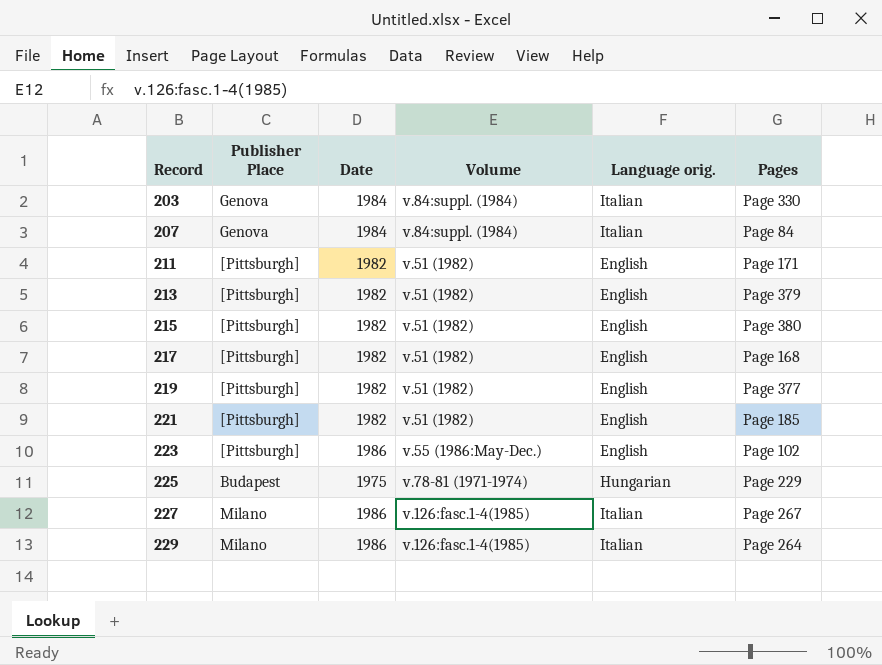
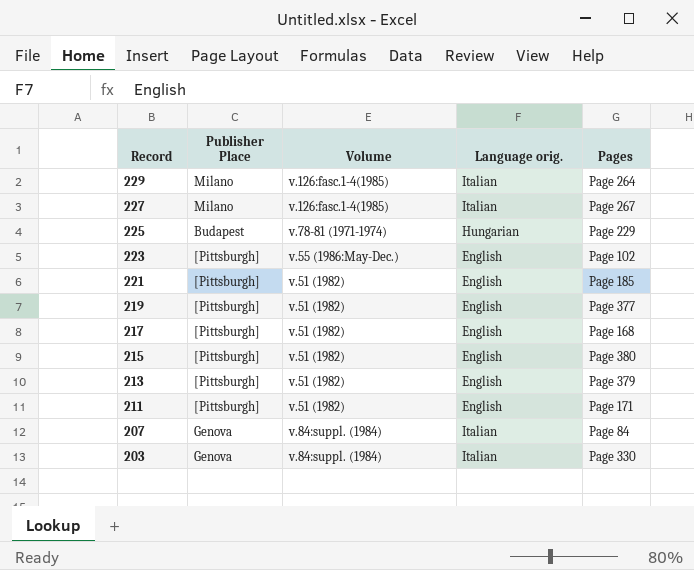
row order: Record ascending -> Record descending
column Date | position: 3 -> none

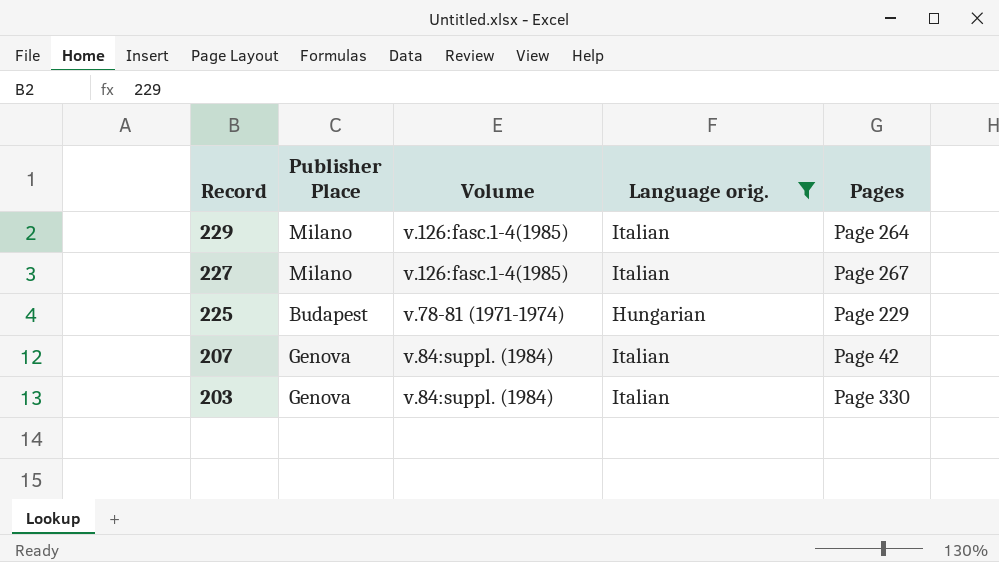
filter: none -> Language orig. != English
207 | Pages: Page 84 -> Page 42

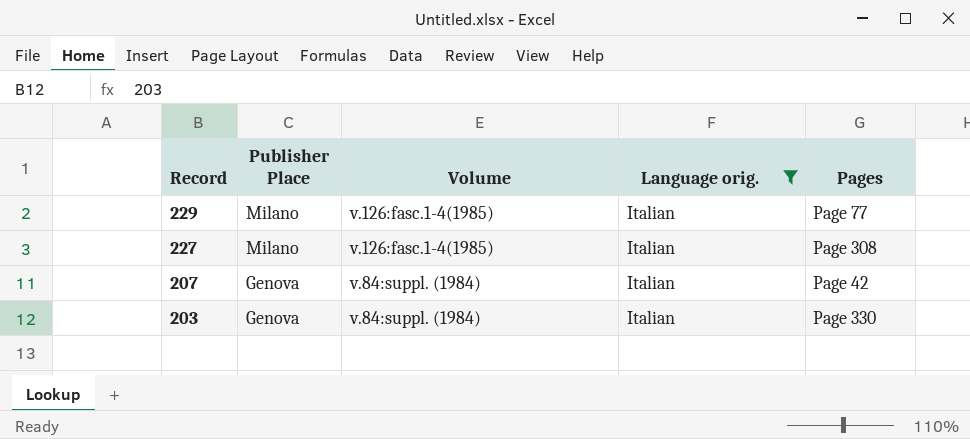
row 225: Budapest | v.78-81 (1971-1974) | Hungarian | Page 229 -> none
229 | Pages: Page 264 -> Page 77
227 | Pages: Page 267 -> Page 308

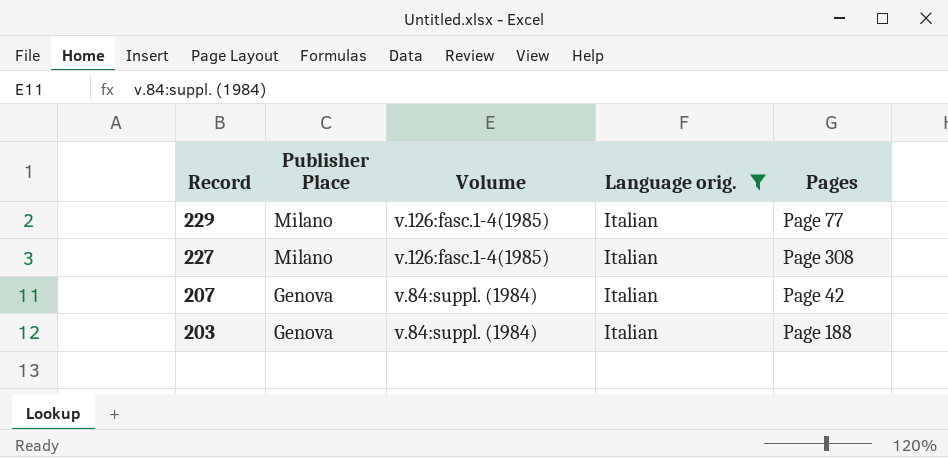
203 | Pages: Page 330 -> Page 188

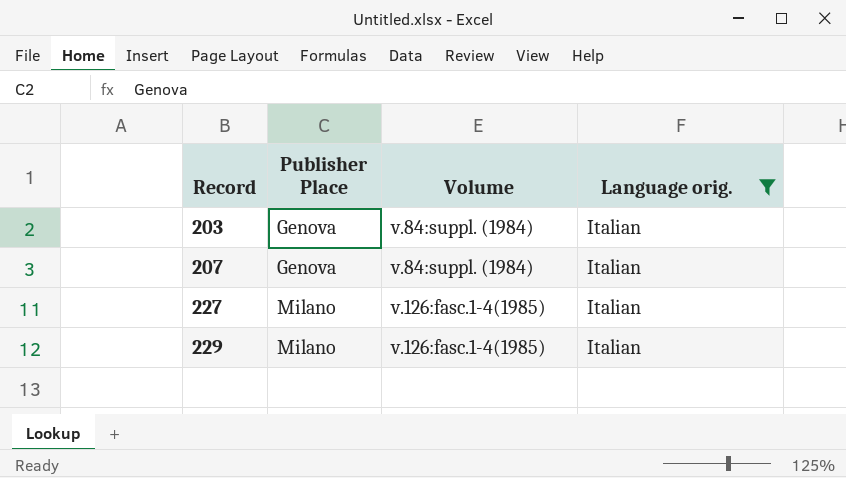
row order: Record descending -> Record ascending
column Pages | position: 5 -> none

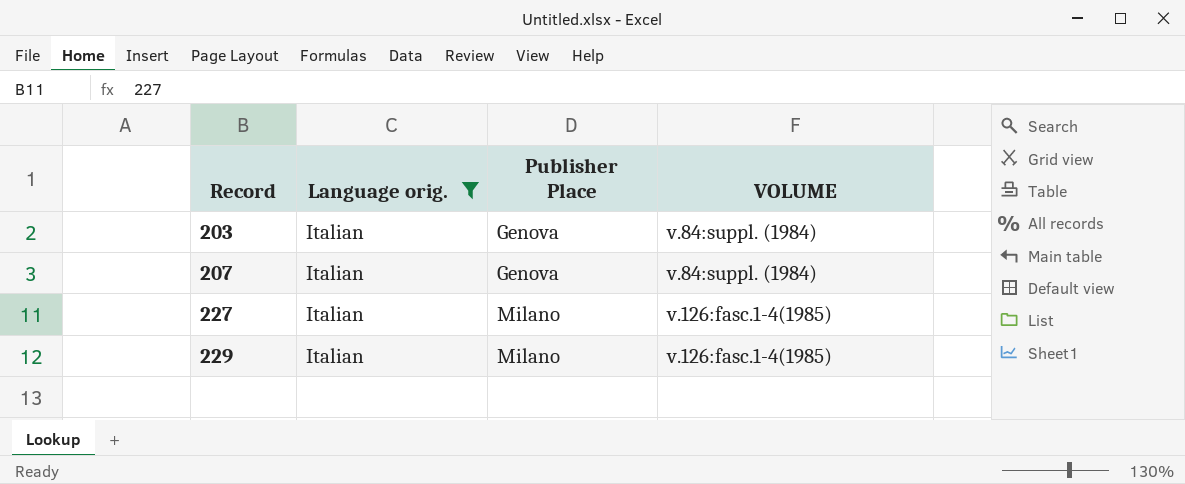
column Language orig. | position: 4 -> 2
column name: Volume -> VOLUME

